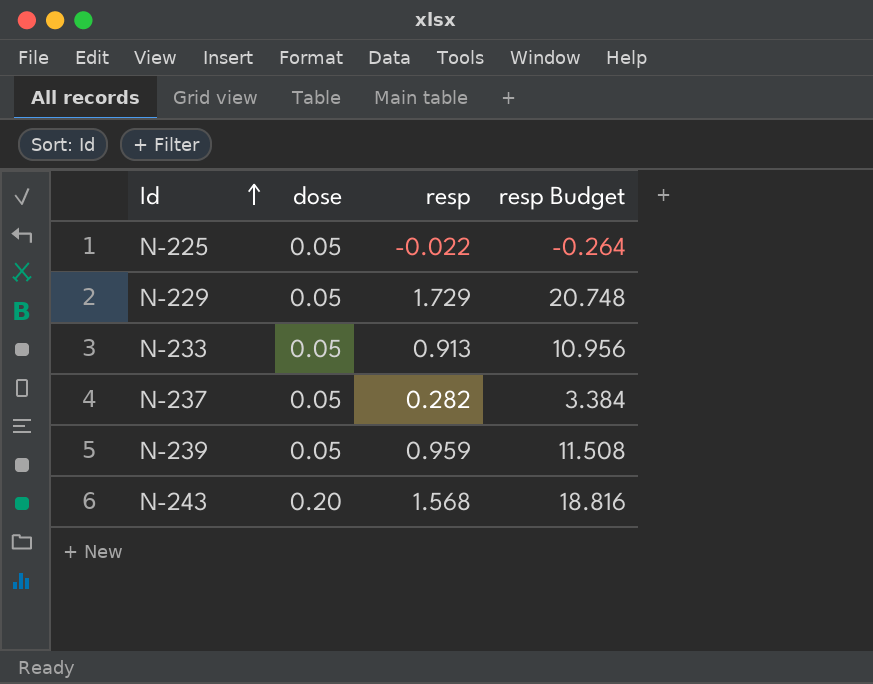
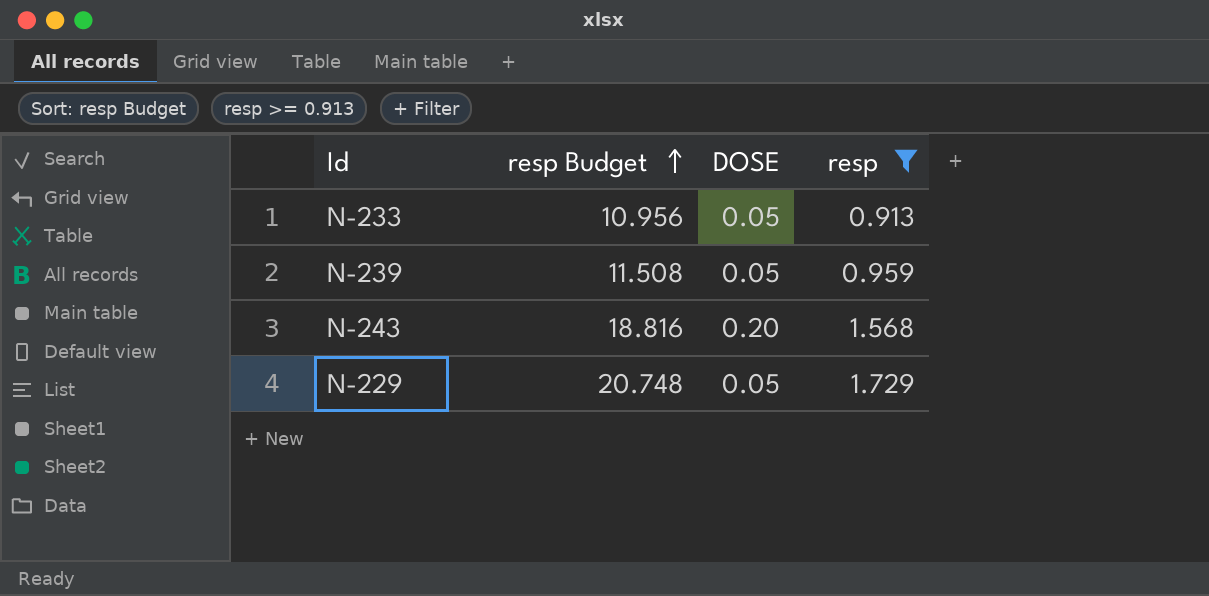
filter: none -> resp >= 0.913
row order: Id ascending -> resp Budget ascending
column resp Budget | position: 4 -> 2
column name: dose -> DOSE

